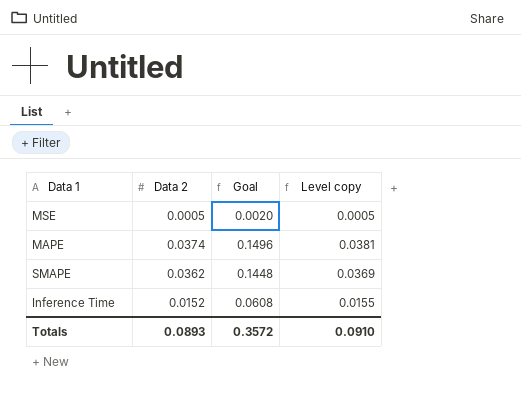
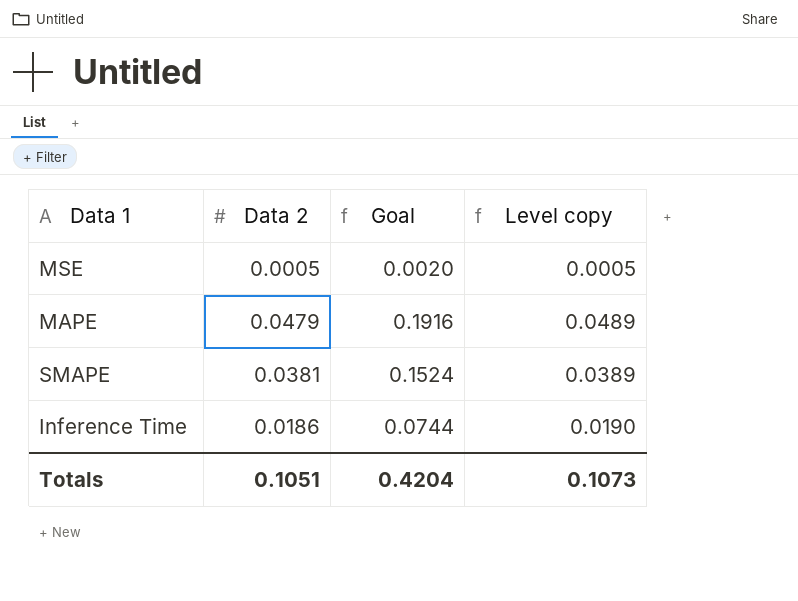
MAPE | Data 2: 0.0374 -> 0.0479
MAPE | Goal: 0.1496 -> 0.1916
MAPE | Level copy: 0.0381 -> 0.0489
SMAPE | Data 2: 0.0362 -> 0.0381
SMAPE | Goal: 0.1448 -> 0.1524
SMAPE | Level copy: 0.0369 -> 0.0389
Inference Time | Data 2: 0.0152 -> 0.0186
Inference Time | Goal: 0.0608 -> 0.0744
Inference Time | Level copy: 0.0155 -> 0.0190
Totals | Data 2: 0.0893 -> 0.1051
Totals | Goal: 0.3572 -> 0.4204
Totals | Level copy: 0.0910 -> 0.1073

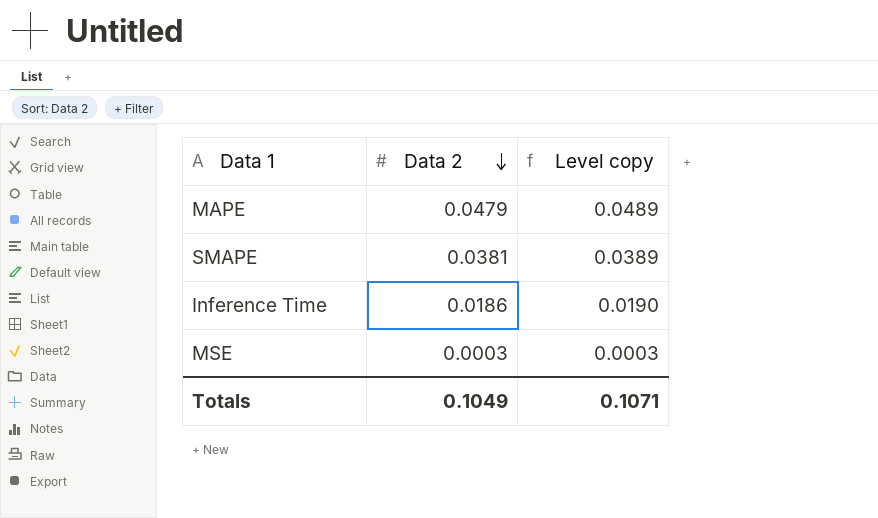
row order: none -> Data 2 descending
column Goal | formula: [Data 2] * 4 -> none
MSE | Data 2: 0.0005 -> 0.0003
MSE | Level copy: 0.0005 -> 0.0003
Totals | Data 2: 0.1051 -> 0.1049
Totals | Level copy: 0.1073 -> 0.1071

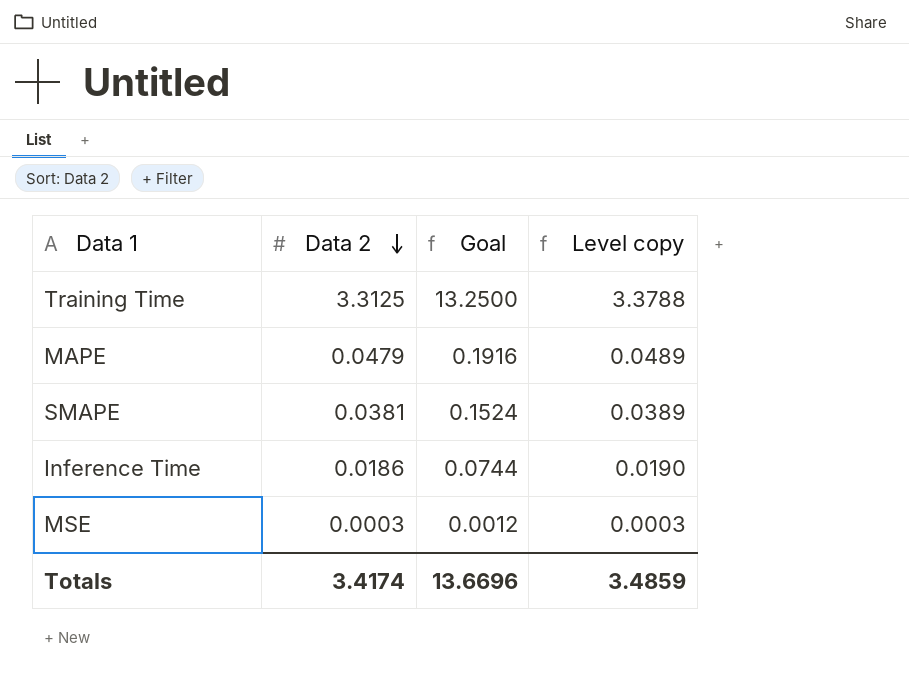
column Goal | formula: none -> [Data 2] * 4
row Training Time: none -> 3.3125 | 13.2500 | 3.3788
Totals | Data 2: 0.1049 -> 3.4174
Totals | Level copy: 0.1071 -> 3.4859

